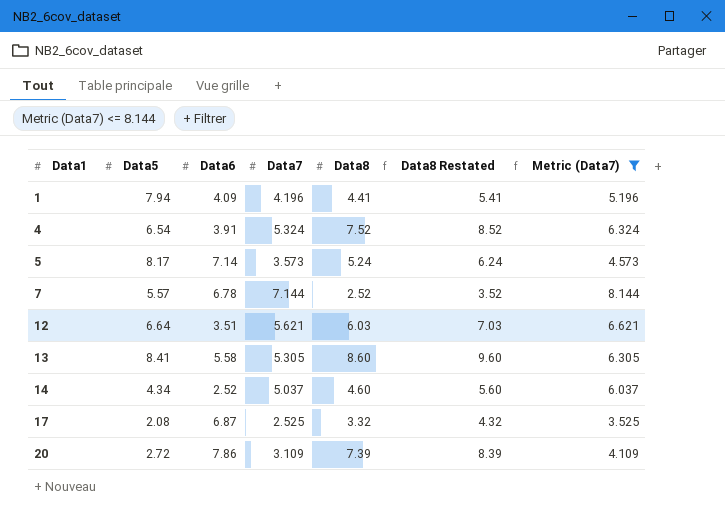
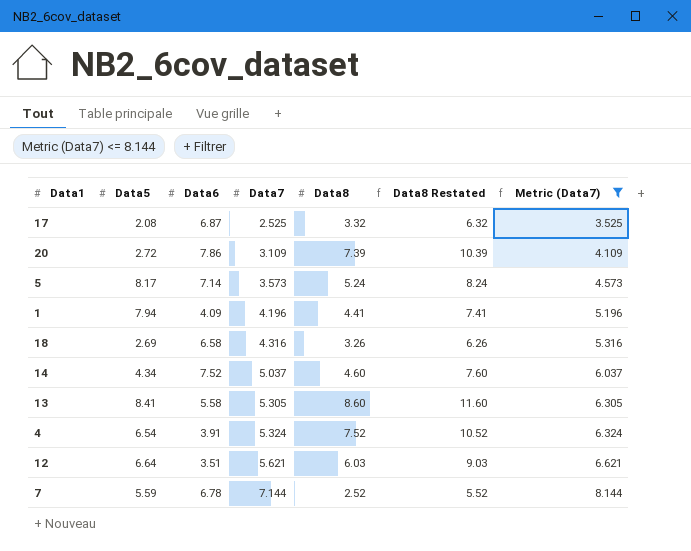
row order: Data1 ascending -> Data7 ascending
column Data8 Restated | formula: [Data8] + 1 -> [Data8] + 3
row 18: none -> 2.69 | 6.58 | 4.316 | 3.26 | 6.26 | 5.316
14 | Data6: 2.52 -> 7.52
7 | Data5: 5.57 -> 5.59

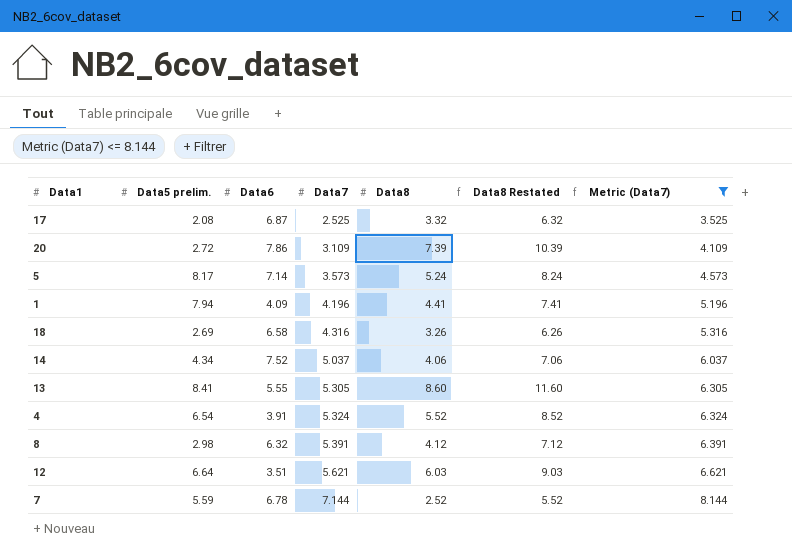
column name: Data5 -> Data5 prelim.
14 | Data8: 4.60 -> 4.06
14 | Data8 Restated: 7.60 -> 7.06
13 | Data6: 5.58 -> 5.55
4 | Data8: 7.52 -> 5.52
4 | Data8 Restated: 10.52 -> 8.52
row 8: none -> 2.98 | 6.32 | 5.391 | 4.12 | 7.12 | 6.391

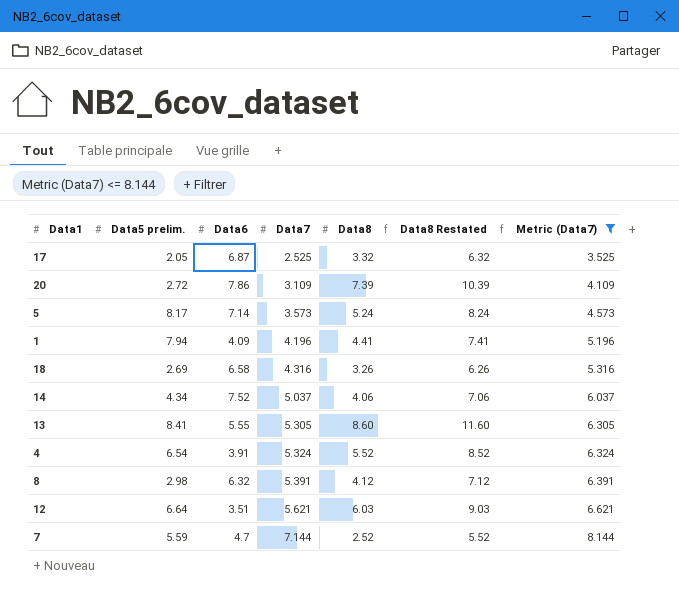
17 | Data5 prelim.: 2.08 -> 2.05
7 | Data6: 6.78 -> 4.7

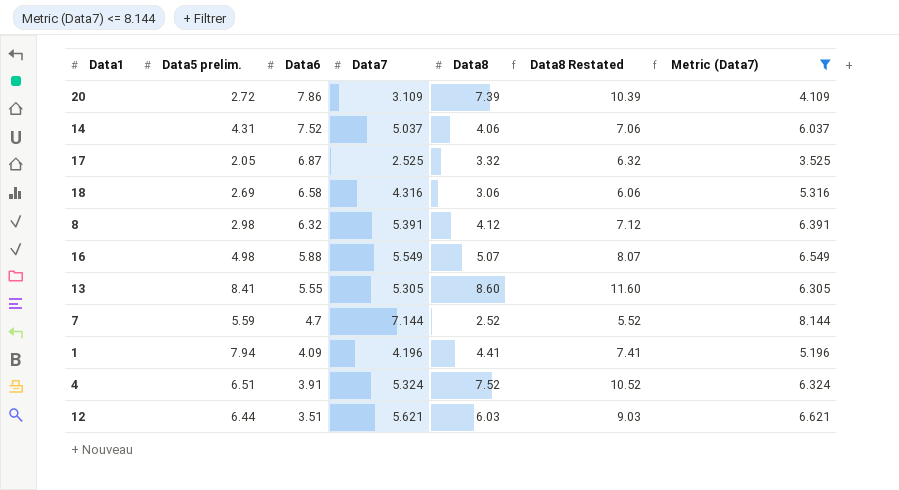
row order: Data7 ascending -> Data6 descending
row 5: 8.17 | 7.14 | 3.573 | 5.24 | 8.24 | 4.573 -> none
14 | Data5 prelim.: 4.34 -> 4.31
18 | Data8: 3.26 -> 3.06
18 | Data8 Restated: 6.26 -> 6.06
row 16: none -> 4.98 | 5.88 | 5.549 | 5.07 | 8.07 | 6.549
4 | Data5 prelim.: 6.54 -> 6.51
4 | Data8: 5.52 -> 7.52
4 | Data8 Restated: 8.52 -> 10.52
12 | Data5 prelim.: 6.64 -> 6.44

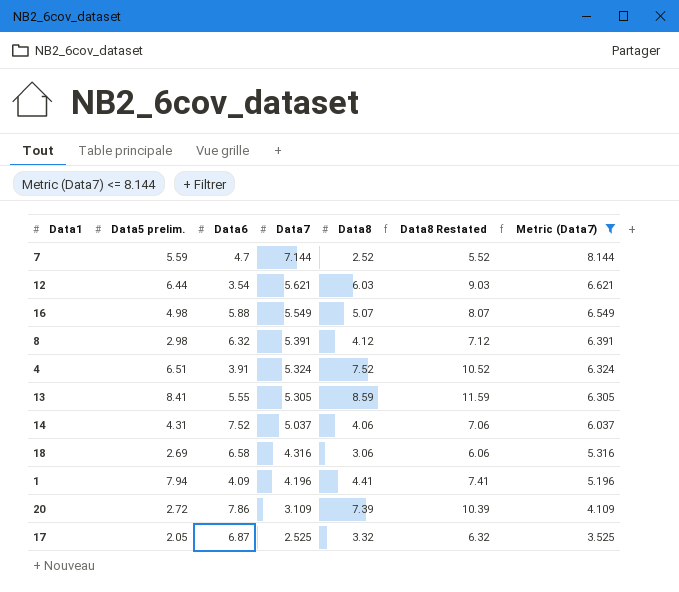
row order: Data6 descending -> Data7 descending
12 | Data6: 3.51 -> 3.54
13 | Data8: 8.60 -> 8.59
13 | Data8 Restated: 11.60 -> 11.59

